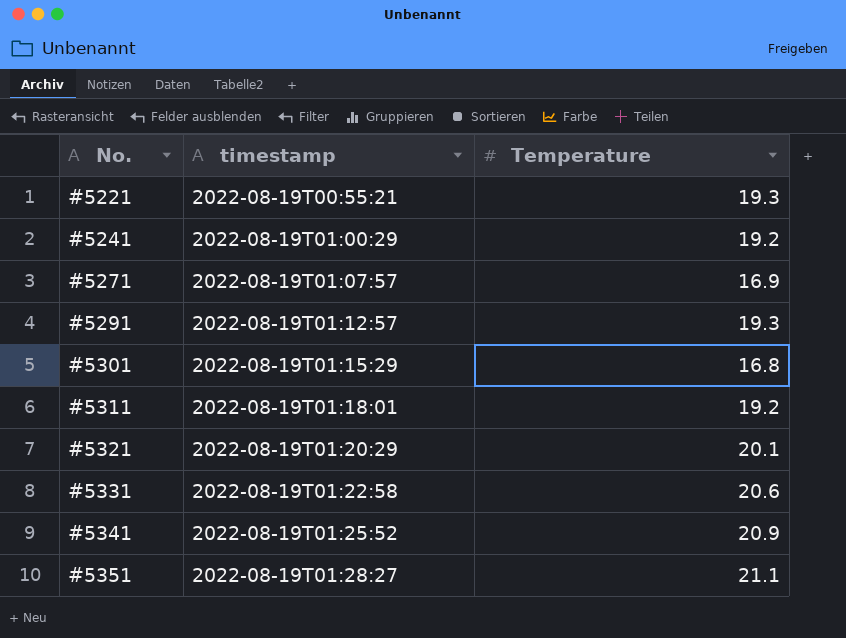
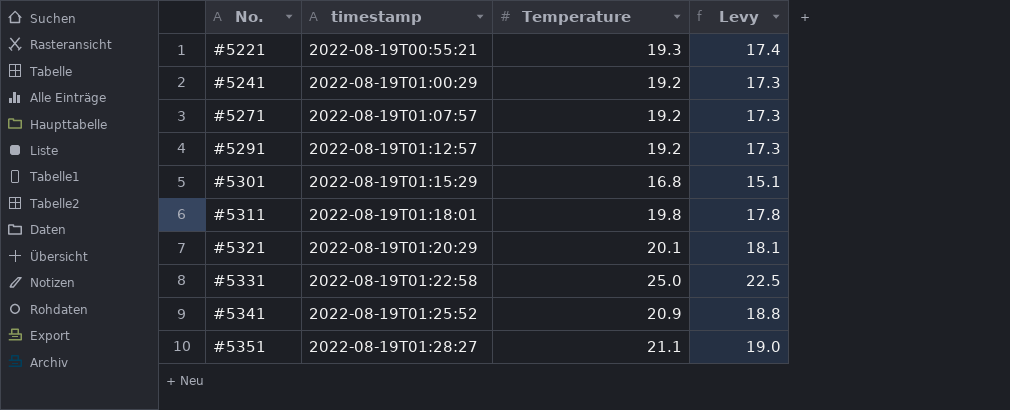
column Levy | formula: none -> [Temperature] * 0.9
#5271 | Temperature: 16.9 -> 19.2
#5291 | Temperature: 19.3 -> 19.2
#5311 | Temperature: 19.2 -> 19.8
#5331 | Temperature: 20.6 -> 25.0

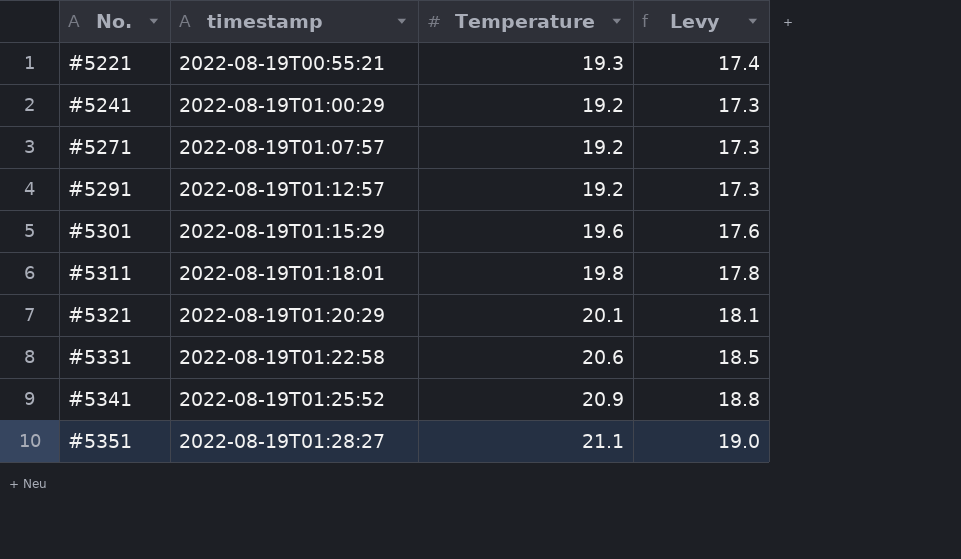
#5301 | Temperature: 16.8 -> 19.6
#5301 | Levy: 15.1 -> 17.6
#5331 | Temperature: 25.0 -> 20.6
#5331 | Levy: 22.5 -> 18.5

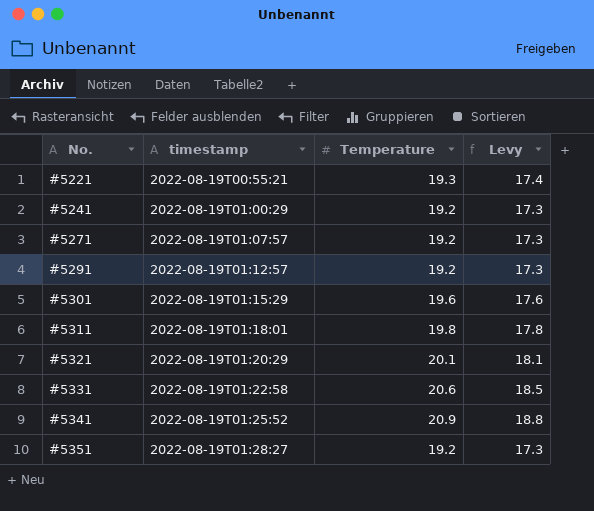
#5351 | Temperature: 21.1 -> 19.2
#5351 | Levy: 19.0 -> 17.3

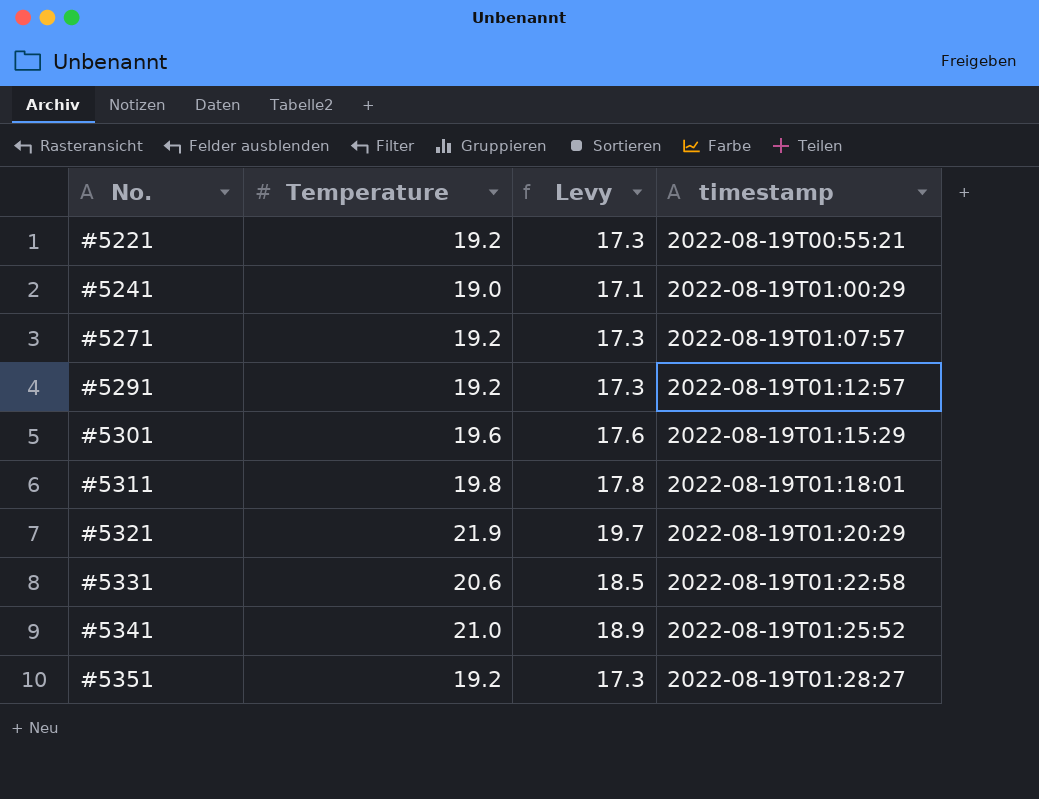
column timestamp | position: 2 -> 4
#5221 | Temperature: 19.3 -> 19.2
#5221 | Levy: 17.4 -> 17.3
#5241 | Temperature: 19.2 -> 19.0
#5241 | Levy: 17.3 -> 17.1
#5321 | Temperature: 20.1 -> 21.9
#5321 | Levy: 18.1 -> 19.7
#5341 | Temperature: 20.9 -> 21.0
#5341 | Levy: 18.8 -> 18.9

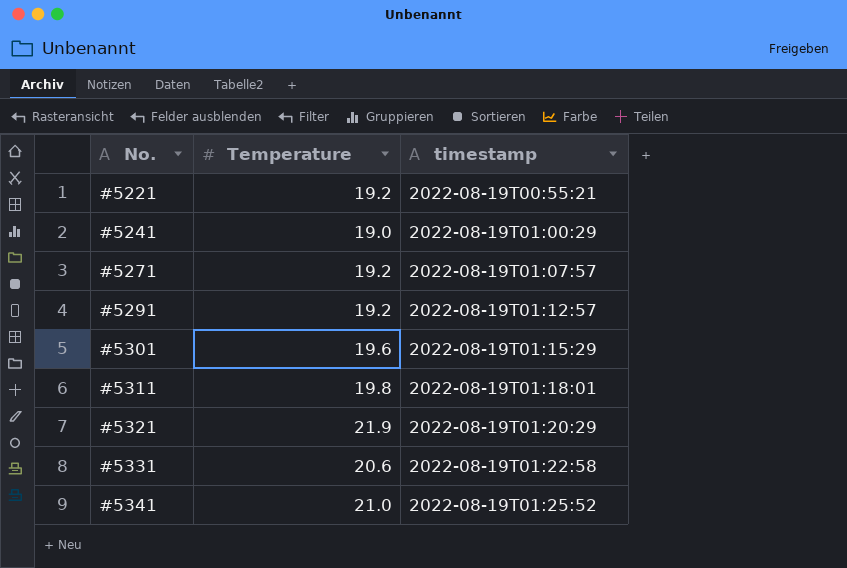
column Levy | formula: [Temperature] * 0.9 -> none
row #5351: 19.2 | 17.3 | 2022-08-19T01:28:27 -> none

